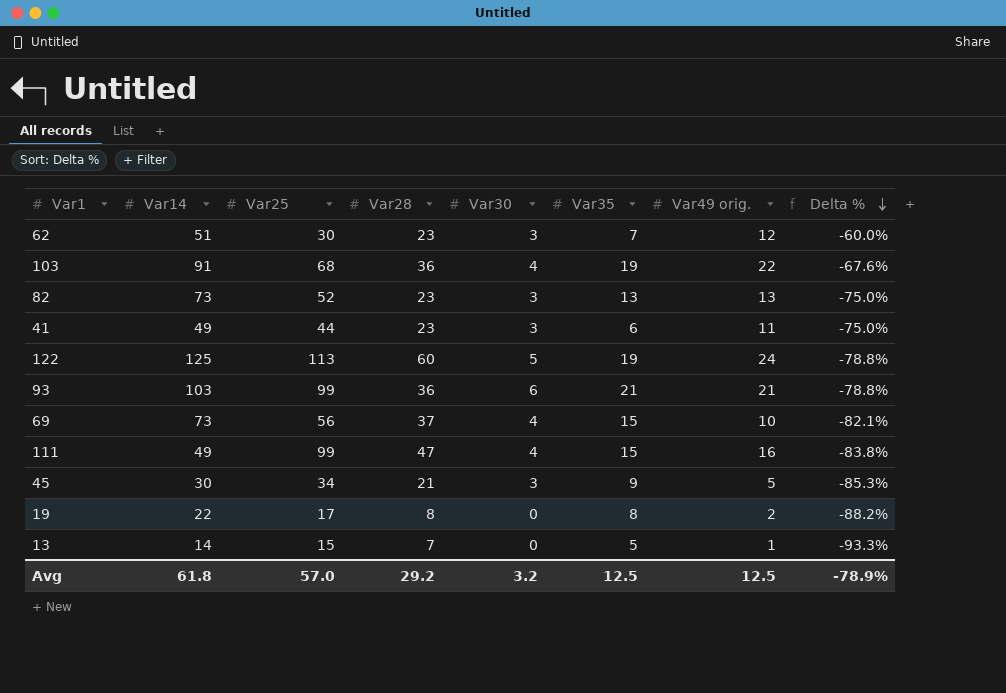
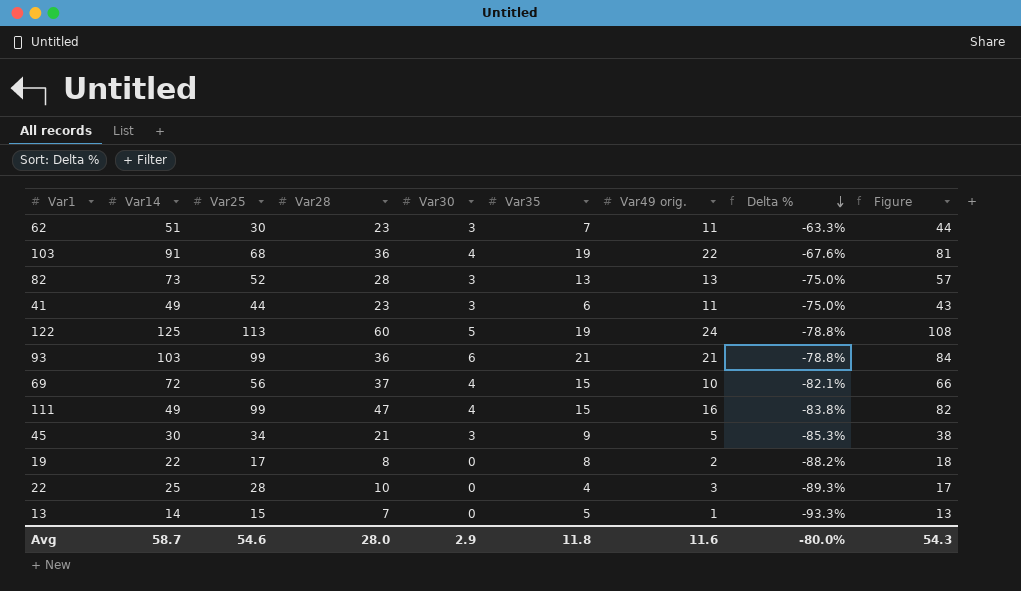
column Figure | formula: none -> [Var28] + [Var30] + [Var35] + [Var49 orig.]
62 | Var49 orig.: 12 -> 11
62 | Delta %: -60.0% -> -63.3%
82 | Var28: 23 -> 28
69 | Var14: 73 -> 72
row 22: none -> 25 | 28 | 10 | 0 | 4 | 3 | -89.3% | 17
Avg | Var14: 61.8 -> 58.7
Avg | Var25: 57.0 -> 54.6
Avg | Var28: 29.2 -> 28.0
Avg | Var30: 3.2 -> 2.9
Avg | Var35: 12.5 -> 11.8
Avg | Var49 orig.: 12.5 -> 11.6
Avg | Delta %: -78.9% -> -80.0%

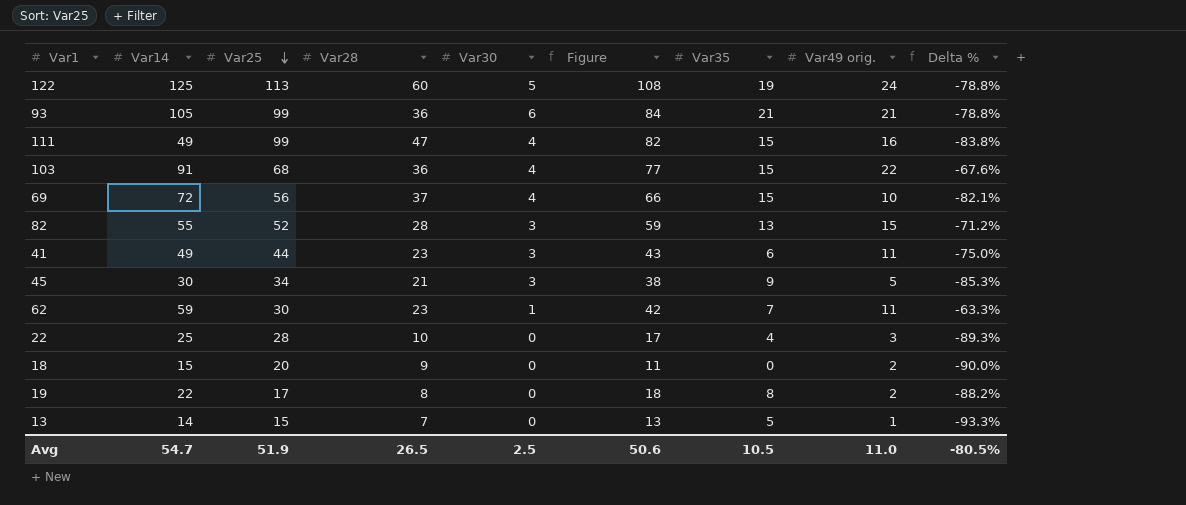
row order: Delta % descending -> Var25 descending
column Figure | position: 9 -> 6
93 | Var14: 103 -> 105
103 | Figure: 81 -> 77
103 | Var35: 19 -> 15
82 | Var14: 73 -> 55
82 | Figure: 57 -> 59
82 | Var49 orig.: 13 -> 15
82 | Delta %: -75.0% -> -71.2%
62 | Var14: 51 -> 59
62 | Var30: 3 -> 1
62 | Figure: 44 -> 42
row 18: none -> 15 | 20 | 9 | 0 | 11 | 0 | 2 | -90.0%
Avg | Var14: 58.7 -> 54.7
Avg | Var25: 54.6 -> 51.9
Avg | Var28: 28.0 -> 26.5
Avg | Var30: 2.9 -> 2.5
Avg | Figure: 54.3 -> 50.6
Avg | Var35: 11.8 -> 10.5
Avg | Var49 orig.: 11.6 -> 11.0
Avg | Delta %: -80.0% -> -80.5%

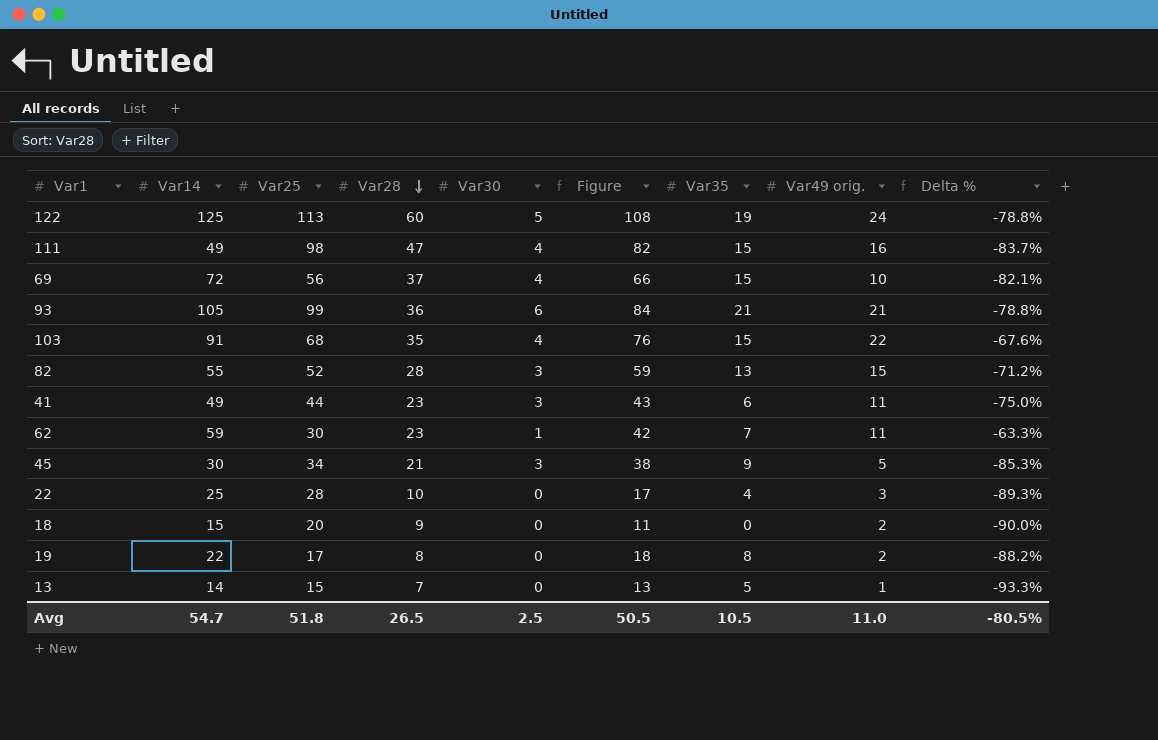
row order: Var25 descending -> Var28 descending
111 | Var25: 99 -> 98
111 | Delta %: -83.8% -> -83.7%
103 | Var28: 36 -> 35
103 | Figure: 77 -> 76
Avg | Var25: 51.9 -> 51.8
Avg | Figure: 50.6 -> 50.5

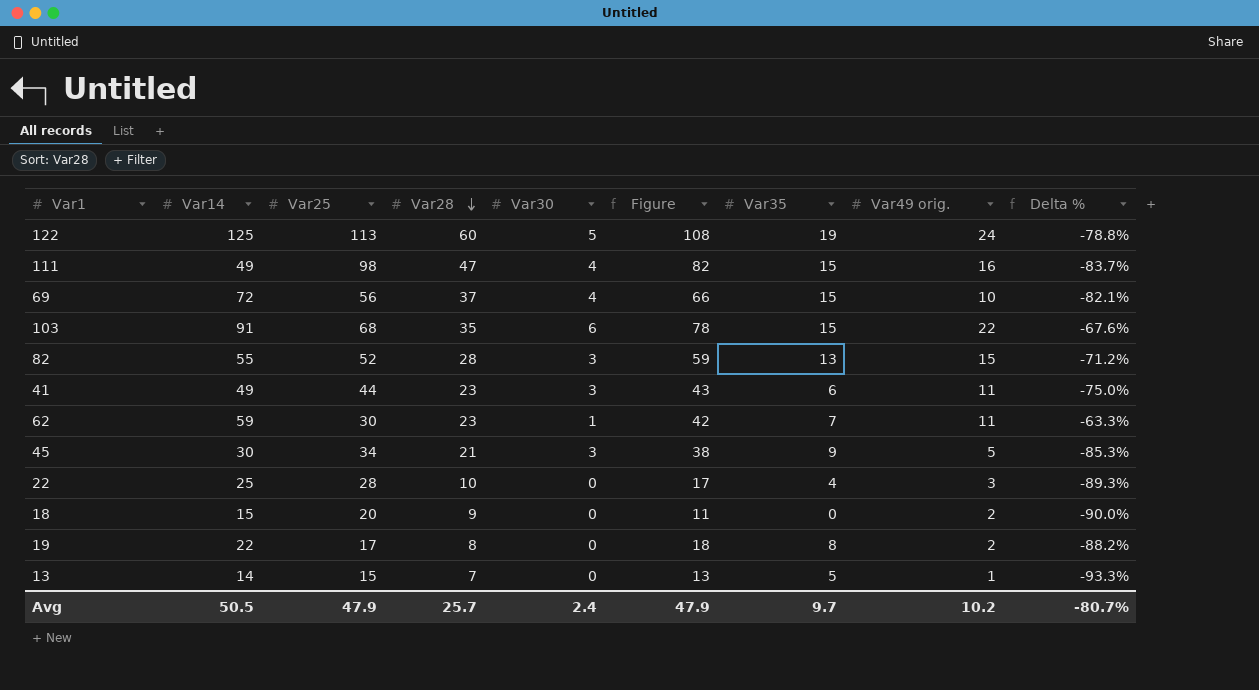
row 93: 105 | 99 | 36 | 6 | 84 | 21 | 21 | -78.8% -> none
103 | Var30: 4 -> 6
103 | Figure: 76 -> 78
Avg | Var14: 54.7 -> 50.5
Avg | Var25: 51.8 -> 47.9
Avg | Var28: 26.5 -> 25.7
Avg | Var30: 2.5 -> 2.4
Avg | Figure: 50.5 -> 47.9
Avg | Var35: 10.5 -> 9.7
Avg | Var49 orig.: 11.0 -> 10.2
Avg | Delta %: -80.5% -> -80.7%

